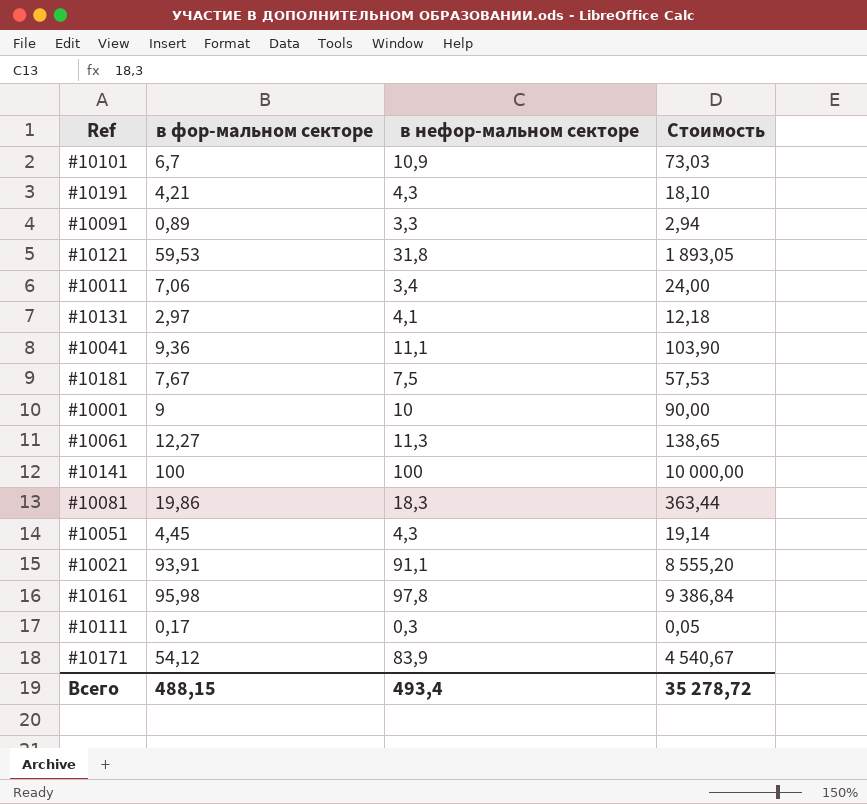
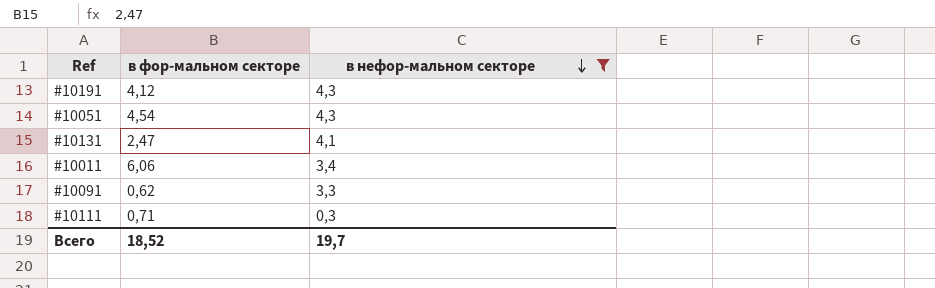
filter: none -> в нефор-мальном секторе <= 4,3
row order: none -> в нефор-мальном секторе descending
column Стоимость | formula: [в фор-мальном секторе] * [в нефор-мальном секторе] -> none
#10191 | в фор-мальном секторе: 4,21 -> 4,12
#10051 | в фор-мальном секторе: 4,45 -> 4,54
#10131 | в фор-мальном секторе: 2,97 -> 2,47
#10011 | в фор-мальном секторе: 7,06 -> 6,06
#10091 | в фор-мальном секторе: 0,89 -> 0,62
#10111 | в фор-мальном секторе: 0,17 -> 0,71
Всего | в фор-мальном секторе: 488,15 -> 18,52
Всего | в нефор-мальном секторе: 493,4 -> 19,7

